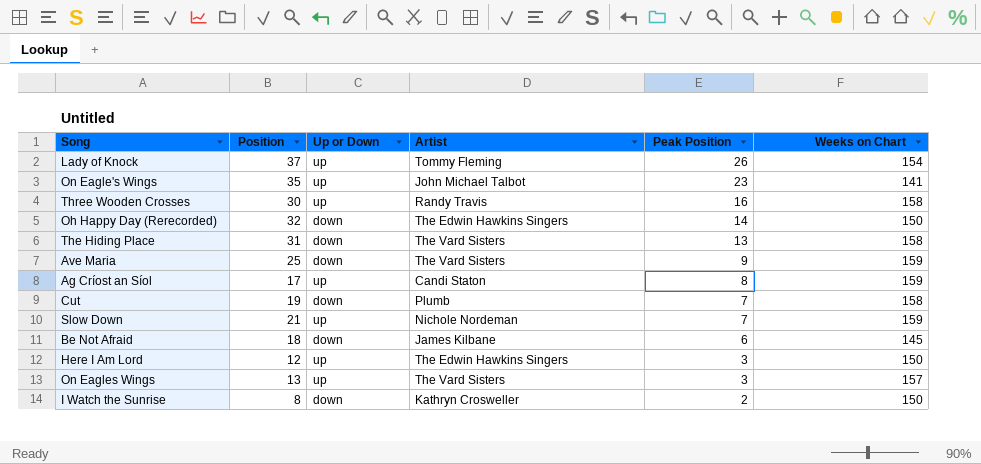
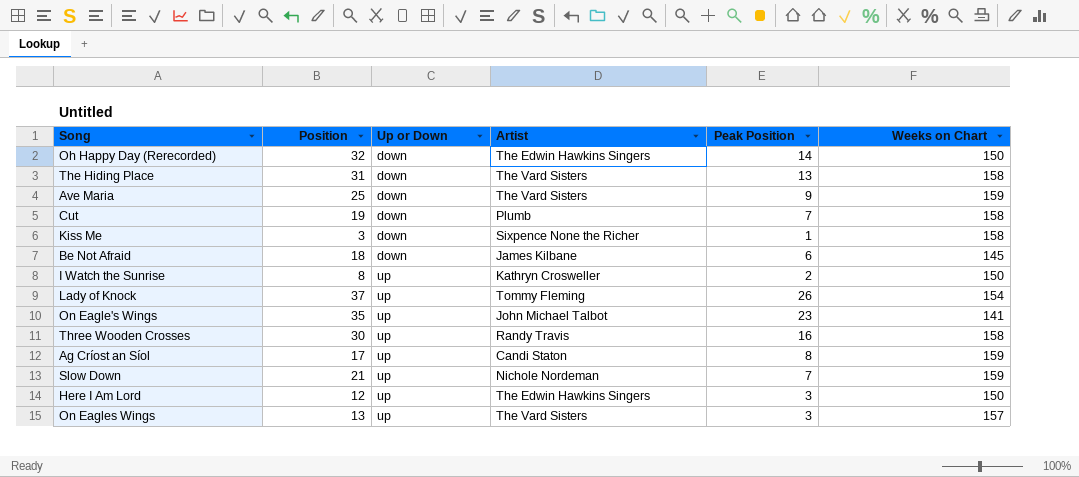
row order: Peak Position descending -> Up or Down ascending
row Kiss Me: none -> 3 | down | Sixpence None the Richer | 1 | 158
I Watch the Sunrise | Up or Down: down -> up

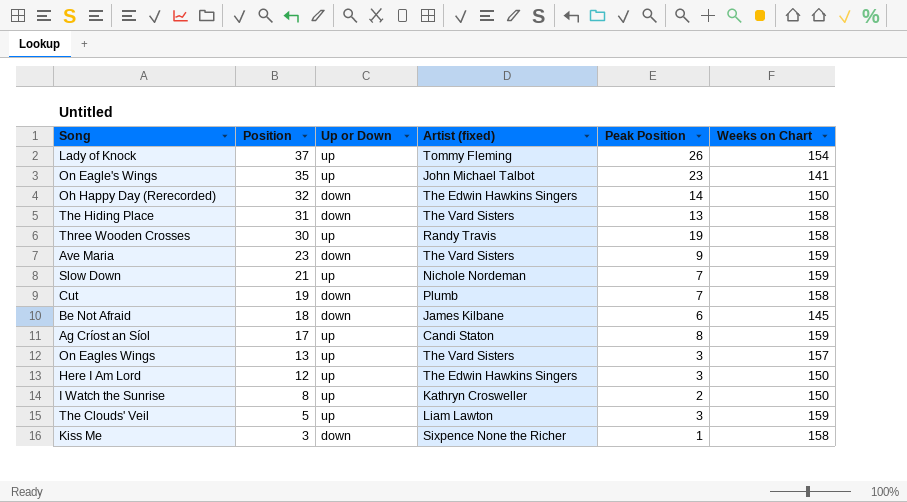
row order: Up or Down ascending -> Position descending
column name: Artist -> Artist (fixed)
Three Wooden Crosses | Peak Position: 16 -> 19
Ave Maria | Position: 25 -> 23
row The Clouds' Veil: none -> 5 | up | Liam Lawton | 3 | 159

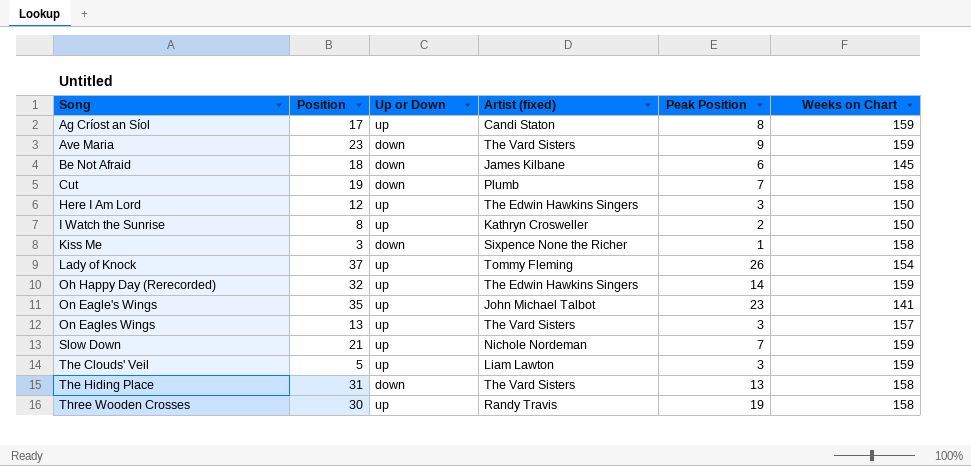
row order: Position descending -> Song ascending
Oh Happy Day (Rerecorded) | Up or Down: down -> up
Oh Happy Day (Rerecorded) | Weeks on Chart: 150 -> 159

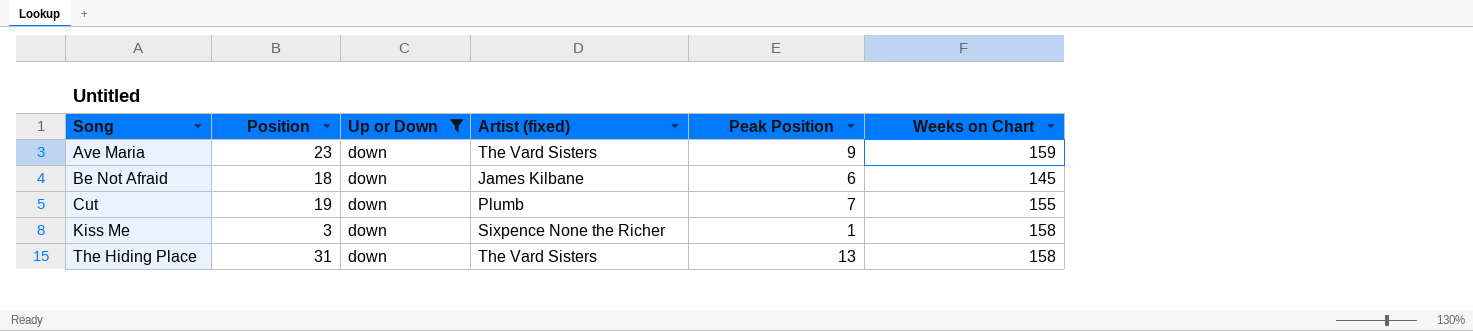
filter: none -> Up or Down = down
Cut | Weeks on Chart: 158 -> 155

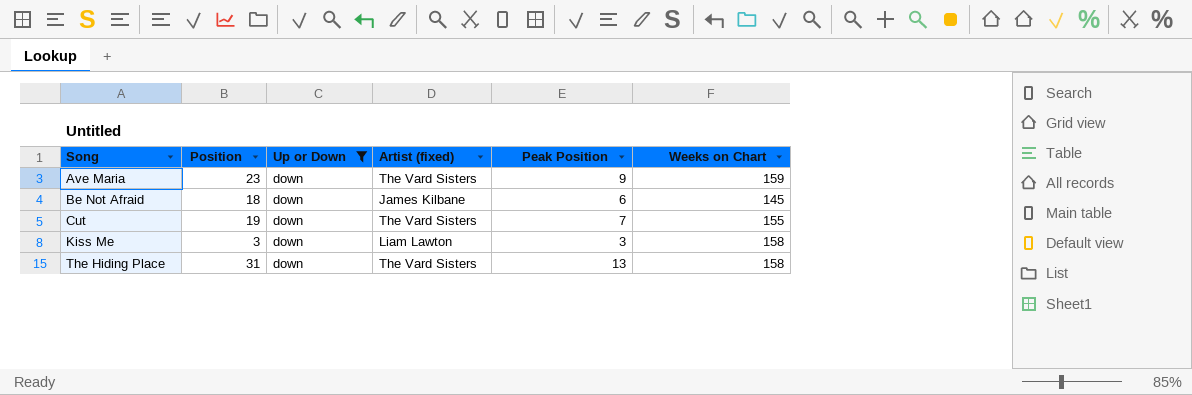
Cut | Artist (fixed): Plumb -> The Vard Sisters
Kiss Me | Artist (fixed): Sixpence None the Richer -> Liam Lawton
Kiss Me | Peak Position: 1 -> 3

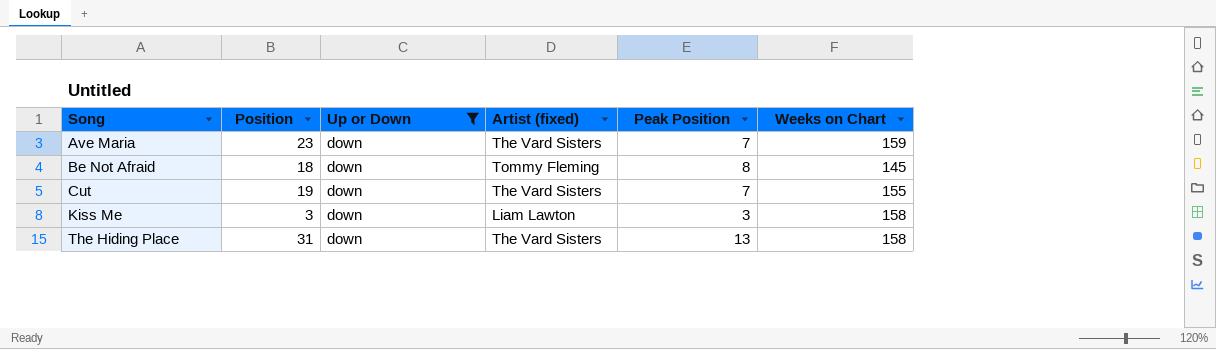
Ave Maria | Peak Position: 9 -> 7
Be Not Afraid | Artist (fixed): James Kilbane -> Tommy Fleming
Be Not Afraid | Peak Position: 6 -> 8

